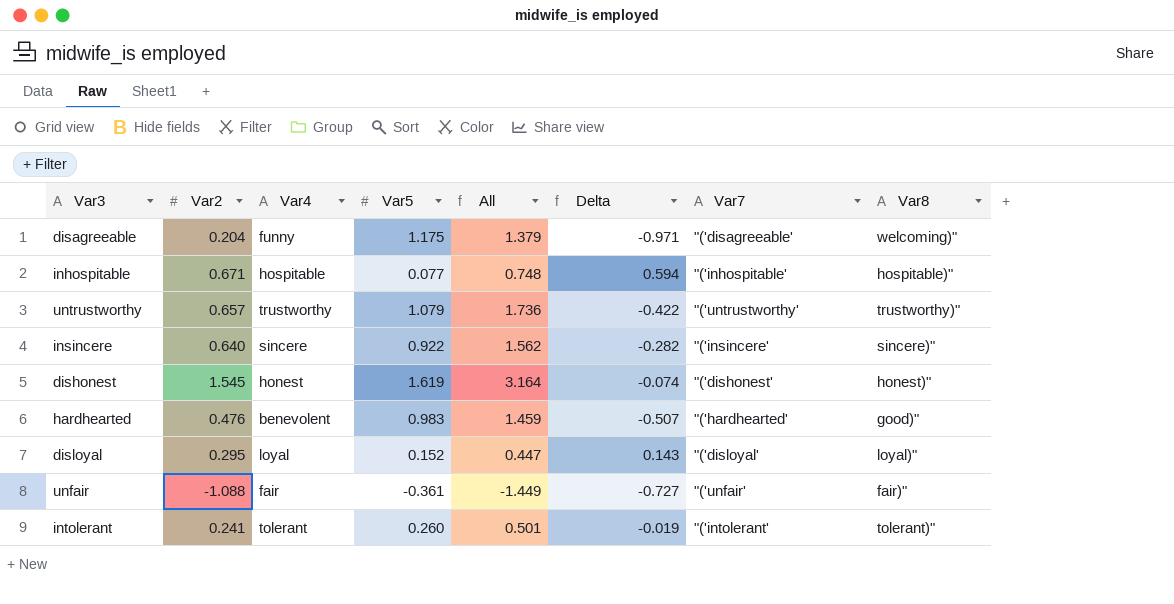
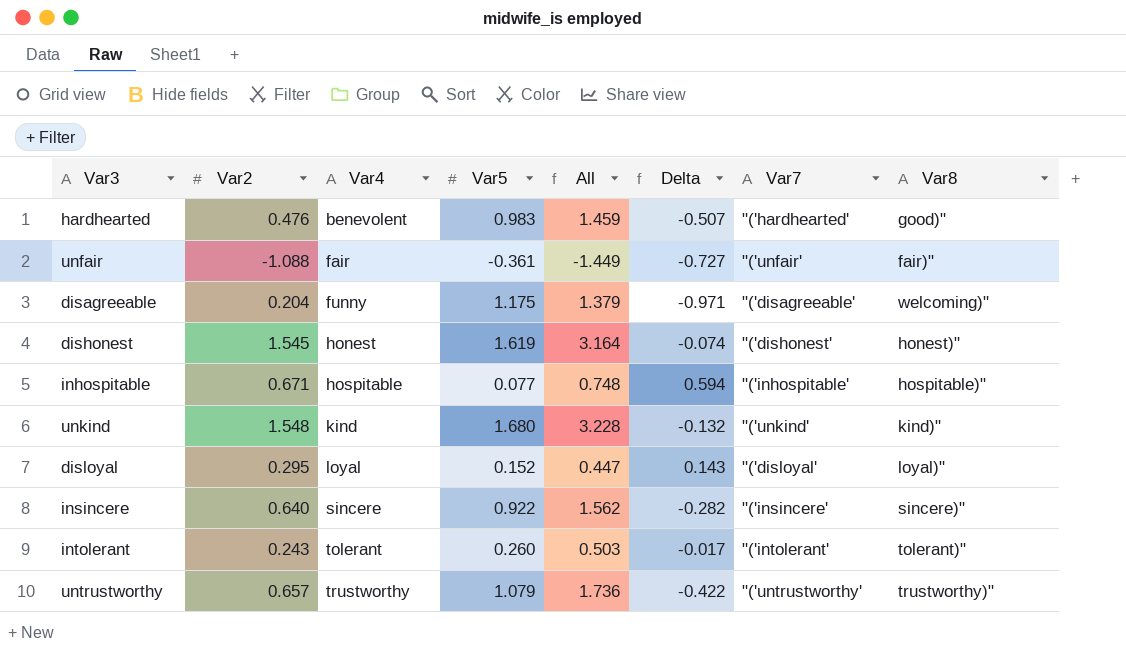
row order: none -> Var4 ascending
row unkind: none -> 1.548 | kind | 1.680 | 3.228 | -0.132 | "('unkind' | kind)"
intolerant | Var2: 0.241 -> 0.243
intolerant | All: 0.501 -> 0.503
intolerant | Delta: -0.019 -> -0.017

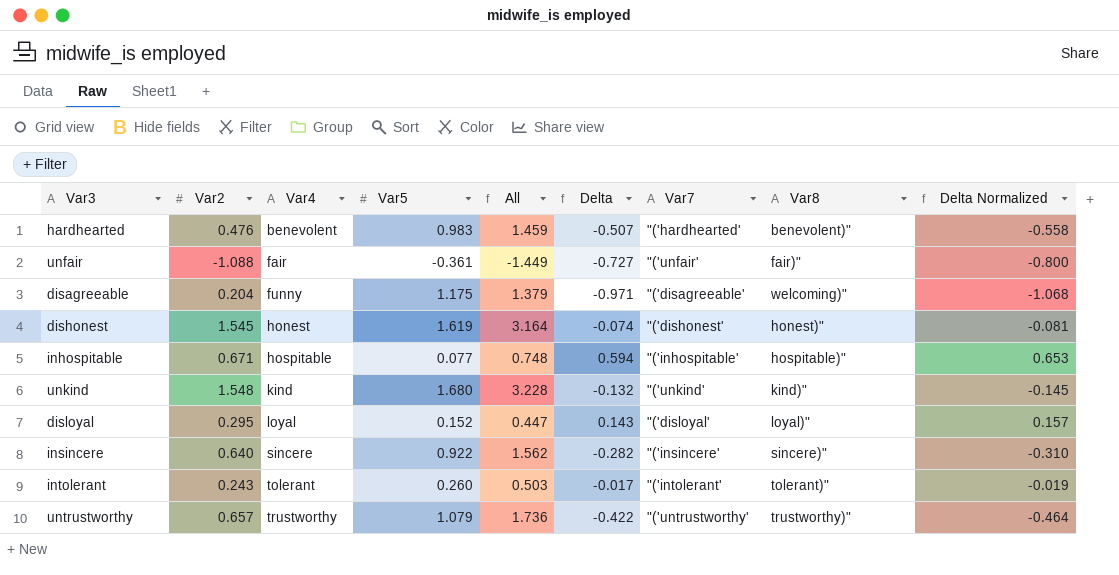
column Delta Normalized | formula: none -> [Delta] * 1.1
hardhearted | Var8: good)" -> benevolent)"

